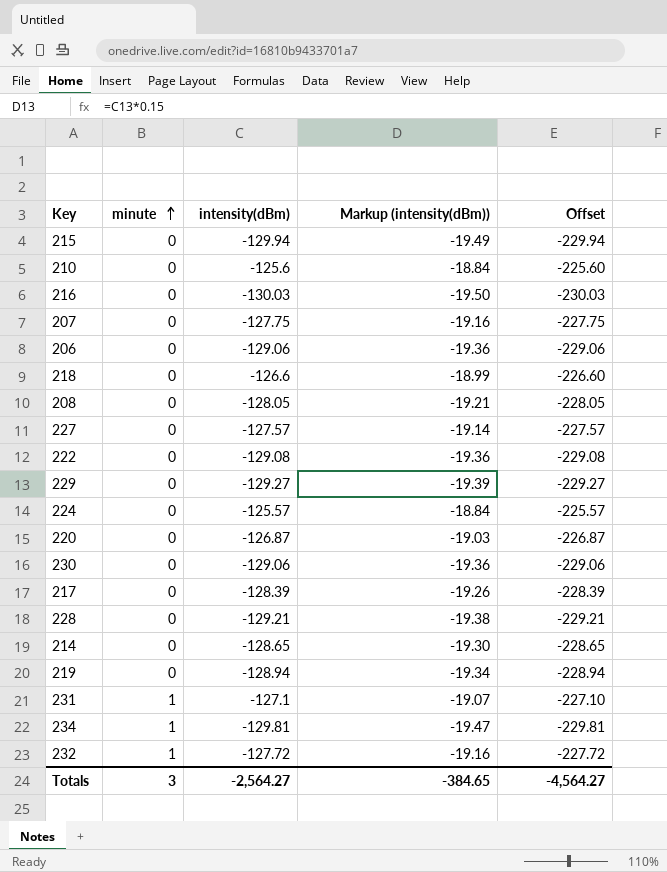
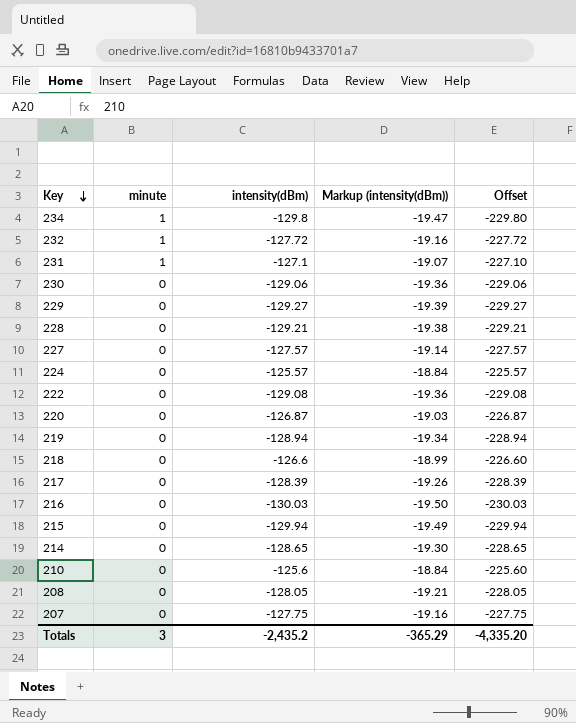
row order: minute ascending -> Key descending
row 206: 0 | -129.06 | -19.36 | -229.06 -> none
234 | intensity(dBm): -129.81 -> -129.8
234 | Offset: -229.81 -> -229.80
Totals | intensity(dBm): -2,564.27 -> -2,435.2
Totals | Markup (intensity(dBm)): -384.65 -> -365.29
Totals | Offset: -4,564.27 -> -4,335.20

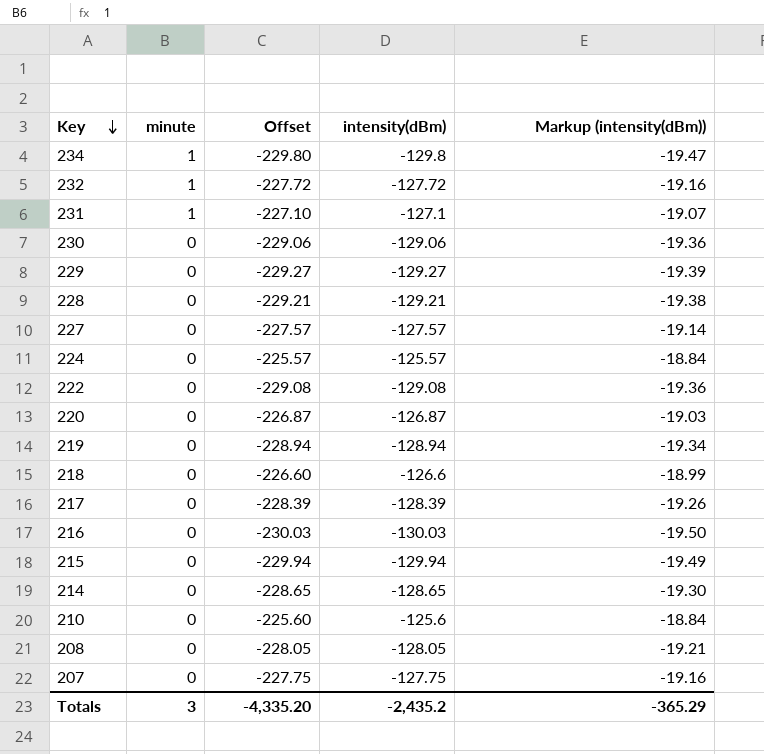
column Offset | position: 5 -> 3

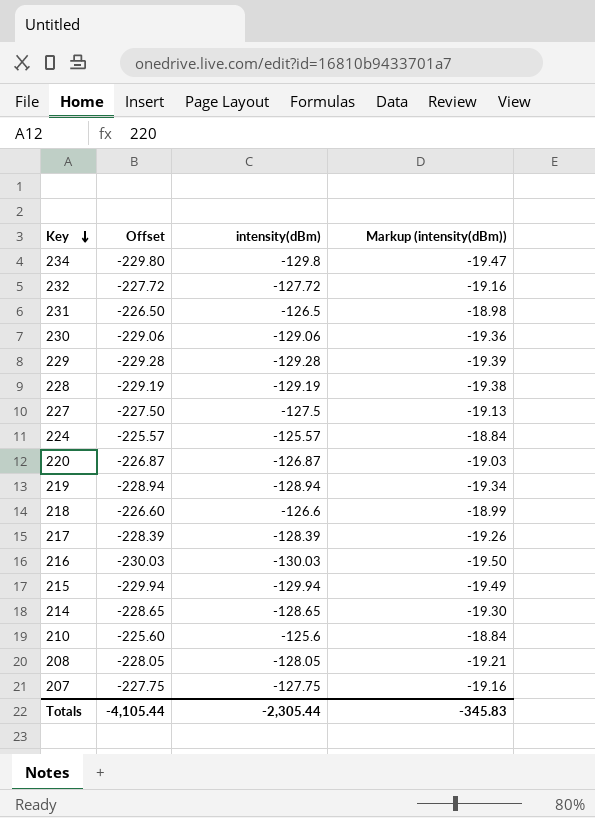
column minute | position: 2 -> none
row 222: 0 | -229.08 | -129.08 | -19.36 -> none
231 | Offset: -227.10 -> -226.50
231 | intensity(dBm): -127.1 -> -126.5
231 | Markup (intensity(dBm)): -19.07 -> -18.98
229 | Offset: -229.27 -> -229.28
229 | intensity(dBm): -129.27 -> -129.28
228 | Offset: -229.21 -> -229.19
228 | intensity(dBm): -129.21 -> -129.19
227 | Offset: -227.57 -> -227.50
227 | intensity(dBm): -127.57 -> -127.5
227 | Markup (intensity(dBm)): -19.14 -> -19.13
Totals | Offset: -4,335.20 -> -4,105.44
Totals | intensity(dBm): -2,435.2 -> -2,305.44
Totals | Markup (intensity(dBm)): -365.29 -> -345.83

